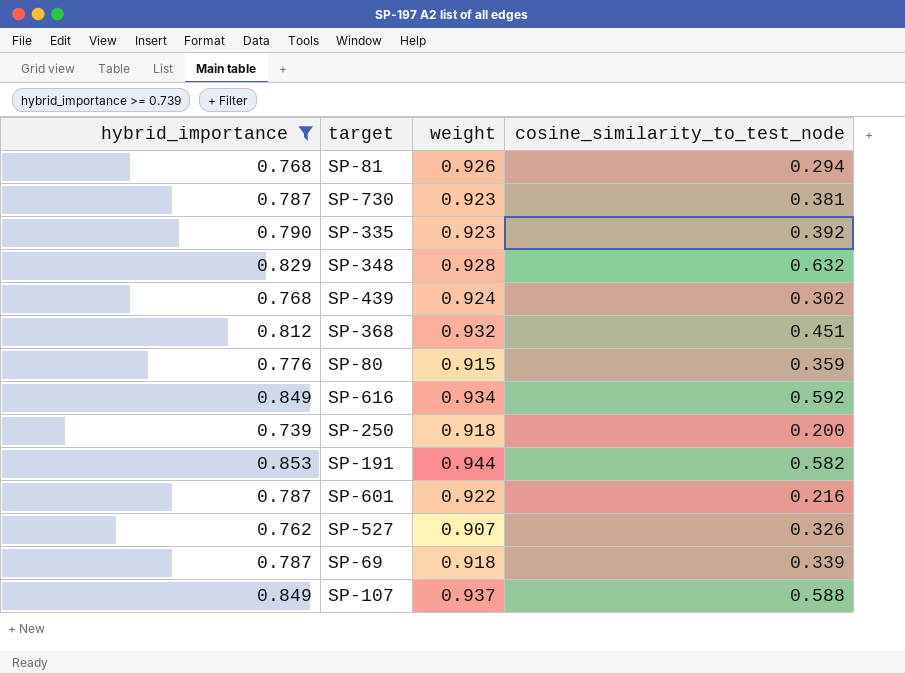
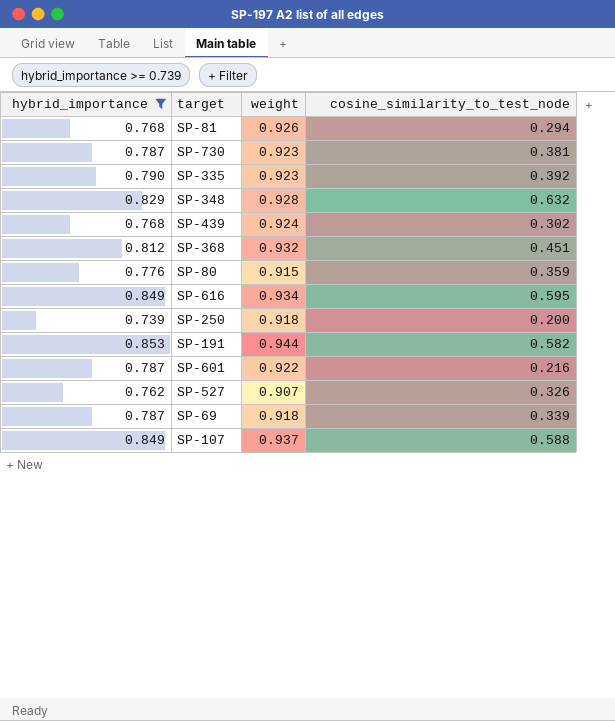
SP-616 | cosine_similarity_to_test_node: 0.592 -> 0.595

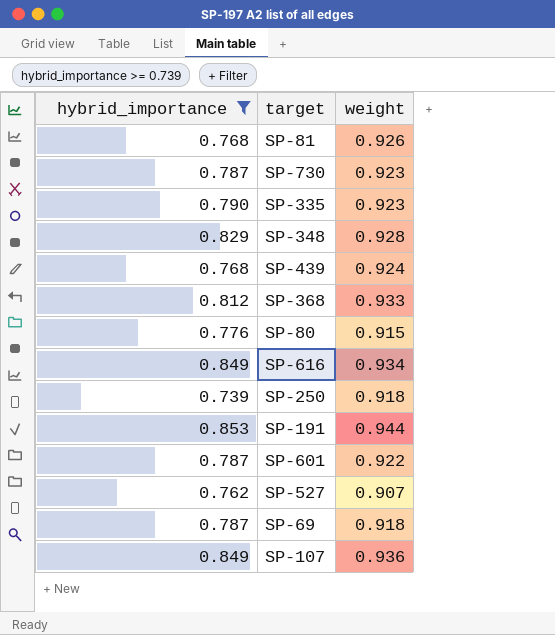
column cosine_similarity_to_test_node | position: 4 -> none
SP-368 | weight: 0.932 -> 0.933
SP-107 | weight: 0.937 -> 0.936

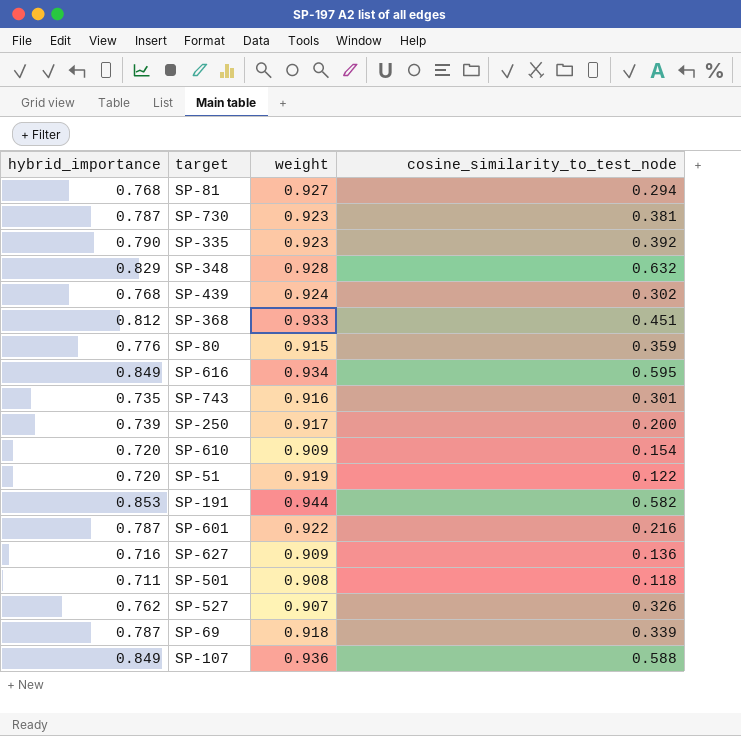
filter: hybrid_importance >= 0.739 -> none
column cosine_similarity_to_test_node | position: none -> 4
SP-81 | weight: 0.926 -> 0.927
SP-250 | weight: 0.918 -> 0.917

